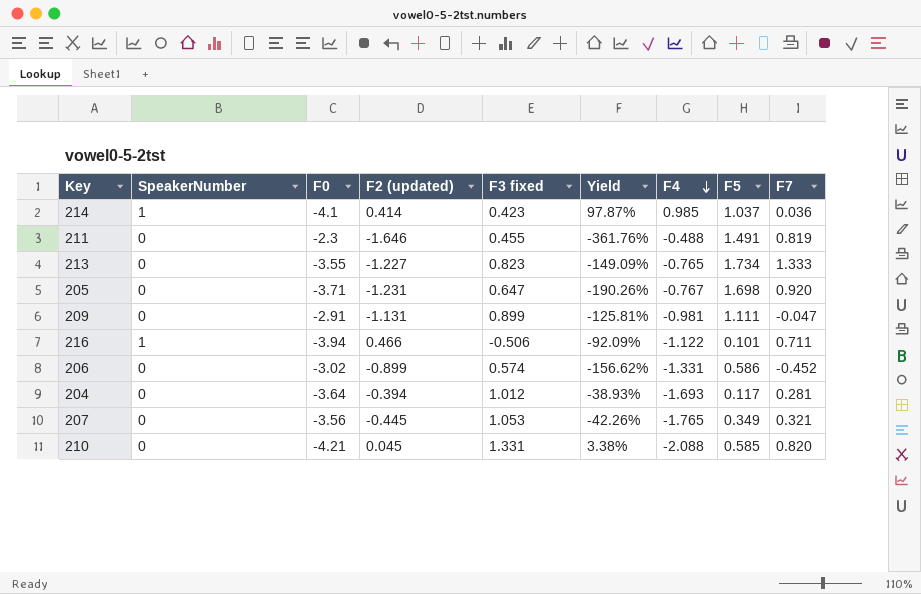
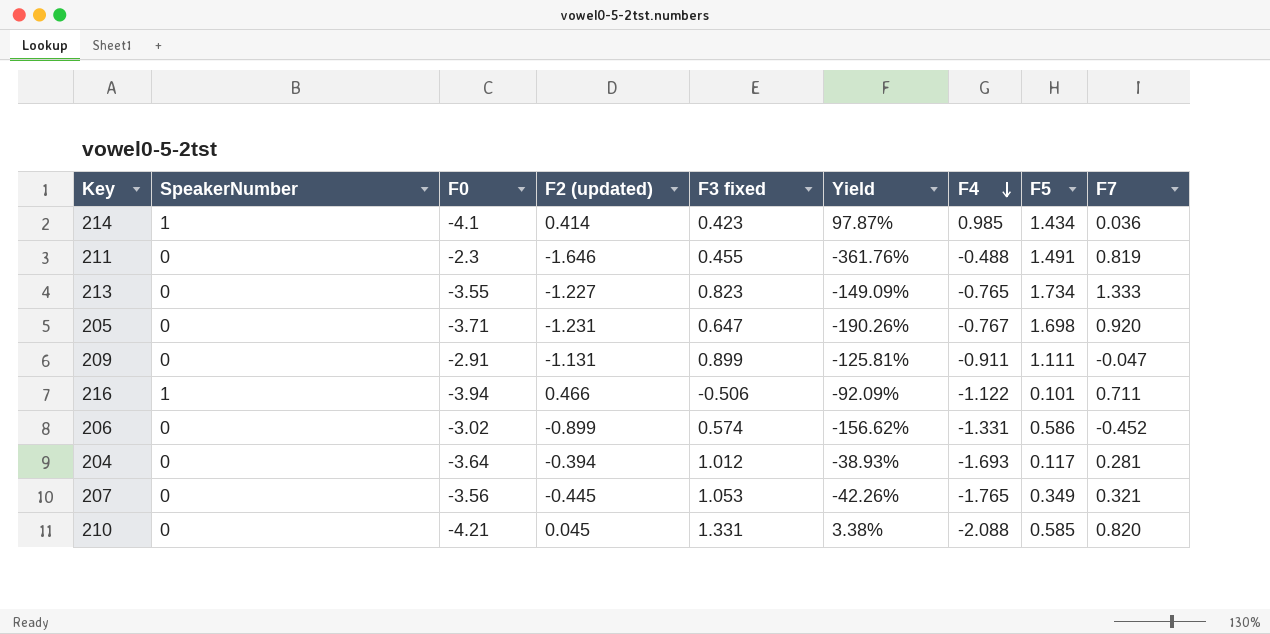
214 | F5: 1.037 -> 1.434
209 | F4: -0.981 -> -0.911

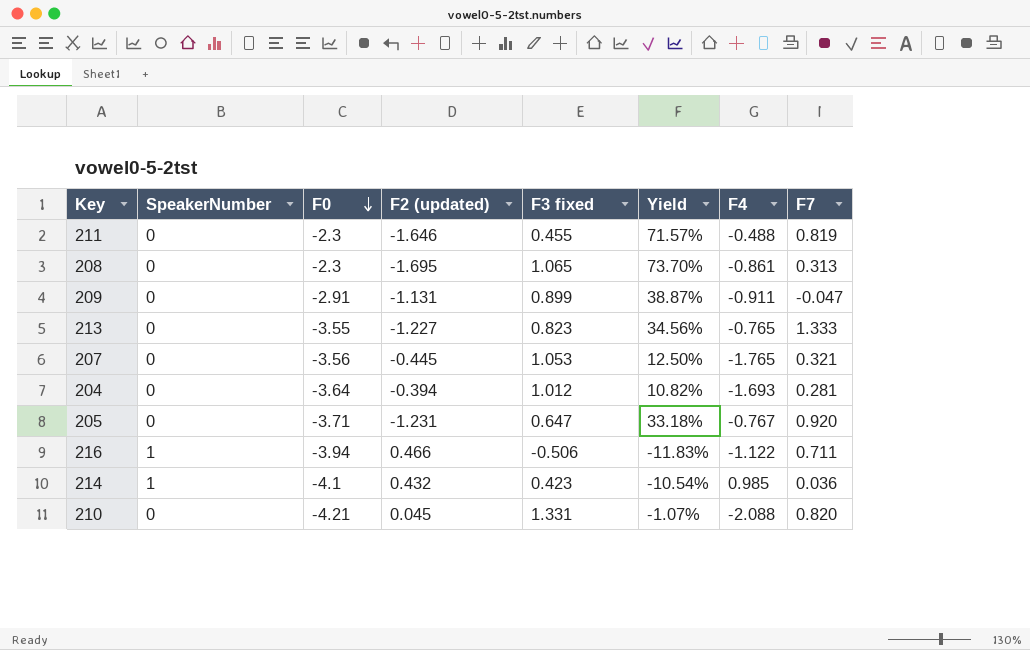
row order: F4 descending -> F0 descending
column F5 | position: 8 -> none
column Yield | formula: [F2 (updated)] / [F3 fixed] -> [F2 (updated)] / [F0]
row 206: 0 | -3.02 | -0.899 | 0.574 | -156.62% | -1.331 | 0.586 | -0.452 -> none
row 208: none -> 0 | -2.3 | -1.695 | 1.065 | 73.70% | -0.861 | 0.313
214 | F2 (updated): 0.414 -> 0.432

